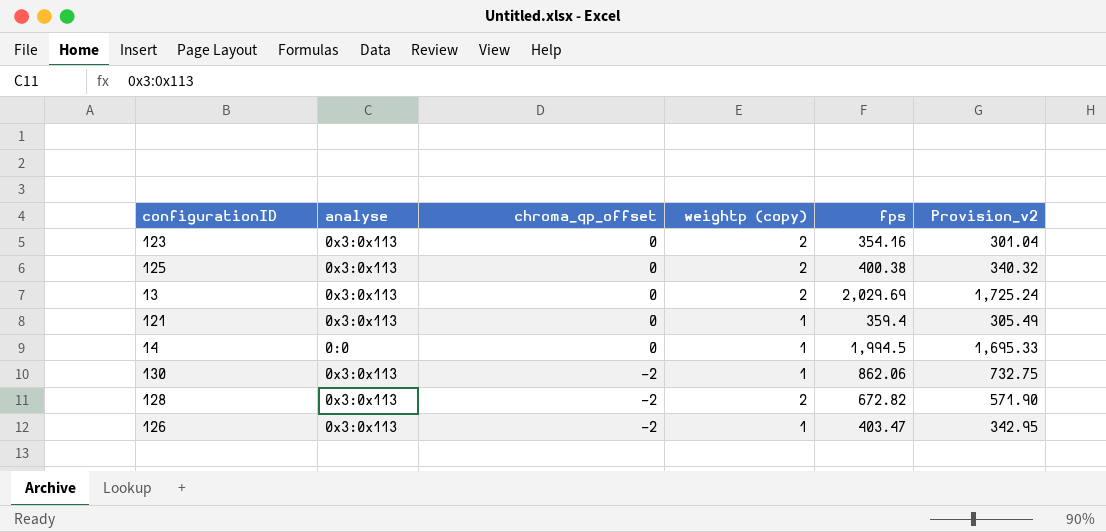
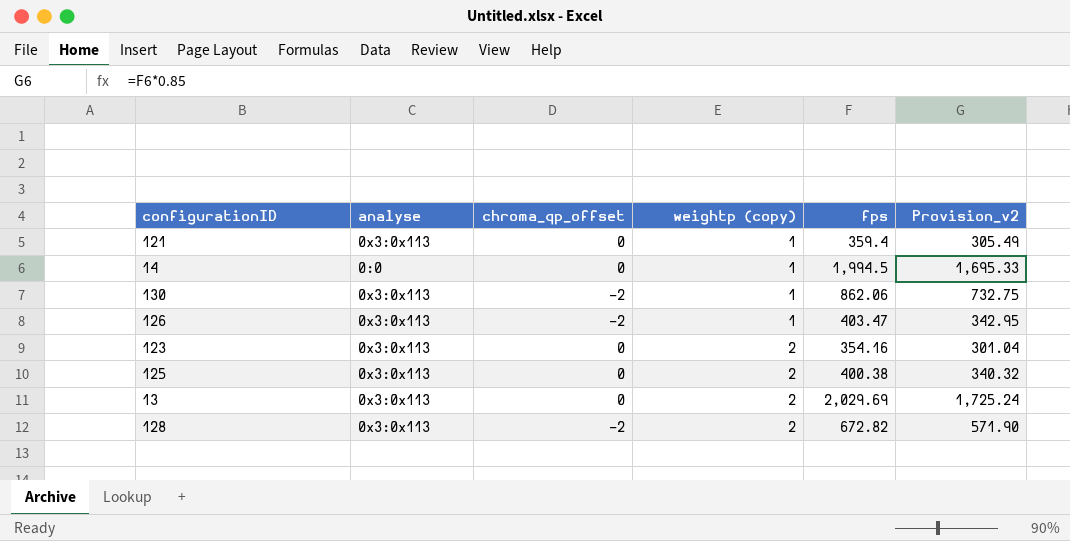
row order: chroma_qp_offset descending -> weightp (copy) ascending

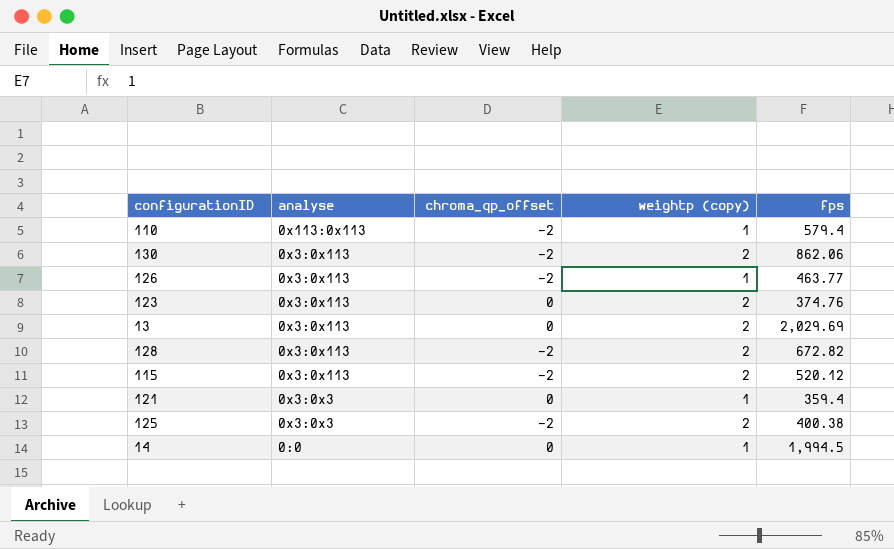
row order: weightp (copy) ascending -> analyse descending
column Provision_v2 | formula: [fps] * 0.85 -> none
row 110: none -> 0x113:0x113 | -2 | 1 | 579.4
130 | weightp (copy): 1 -> 2
126 | fps: 403.47 -> 463.77
123 | fps: 354.16 -> 374.76
row 115: none -> 0x3:0x113 | -2 | 2 | 520.12
121 | analyse: 0x3:0x113 -> 0x3:0x3
125 | analyse: 0x3:0x113 -> 0x3:0x3
125 | chroma_qp_offset: 0 -> -2

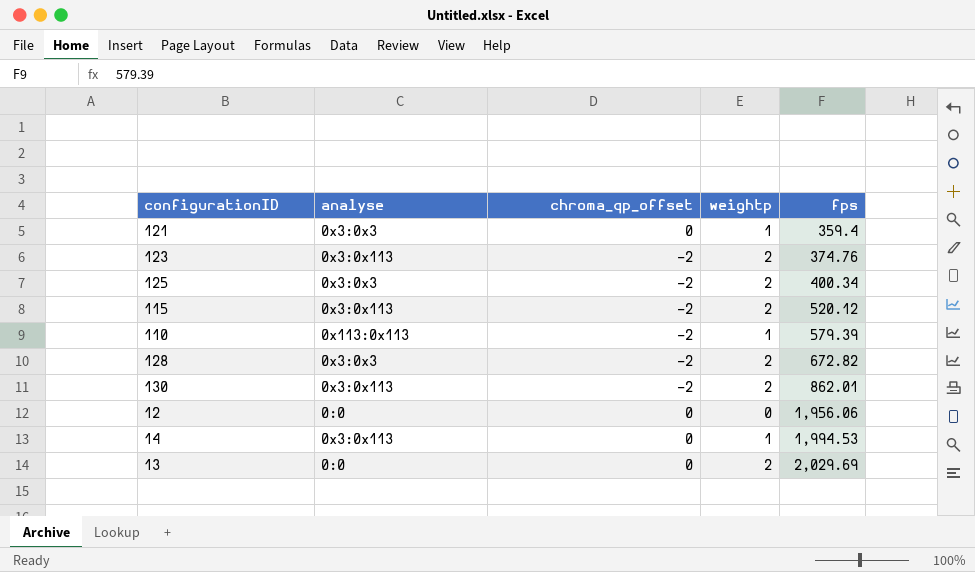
row order: analyse descending -> fps ascending
column name: weightp (copy) -> weightp
row 126: 0x3:0x113 | -2 | 1 | 463.77 -> none
123 | chroma_qp_offset: 0 -> -2
125 | fps: 400.38 -> 400.34
110 | fps: 579.4 -> 579.39
128 | analyse: 0x3:0x113 -> 0x3:0x3
130 | fps: 862.06 -> 862.01
row 12: none -> 0:0 | 0 | 0 | 1,956.06
14 | analyse: 0:0 -> 0x3:0x113
14 | fps: 1,994.5 -> 1,994.53
13 | analyse: 0x3:0x113 -> 0:0

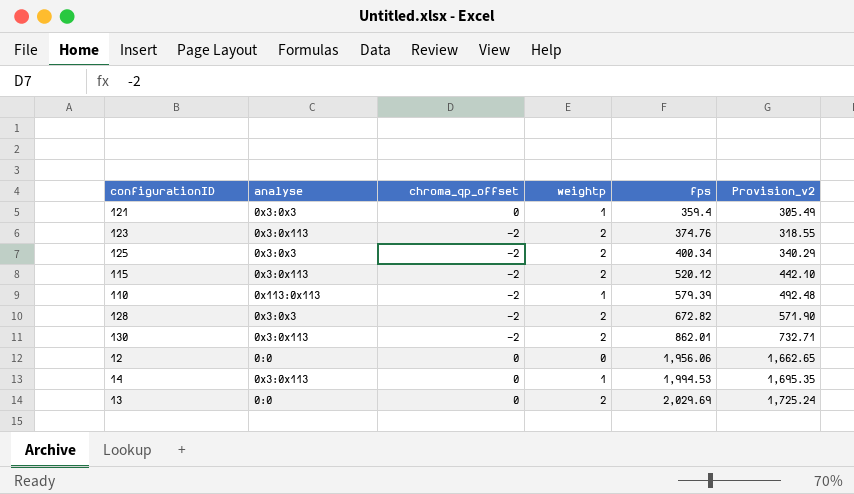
column Provision_v2 | formula: none -> [fps] * 0.85

